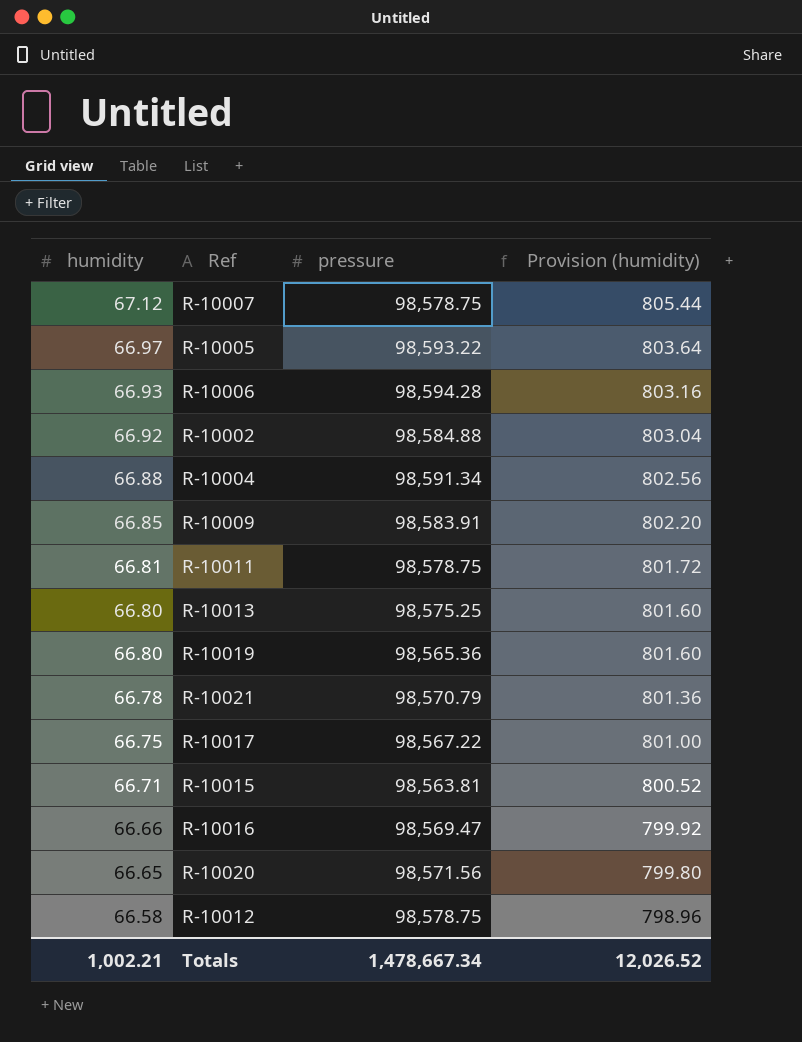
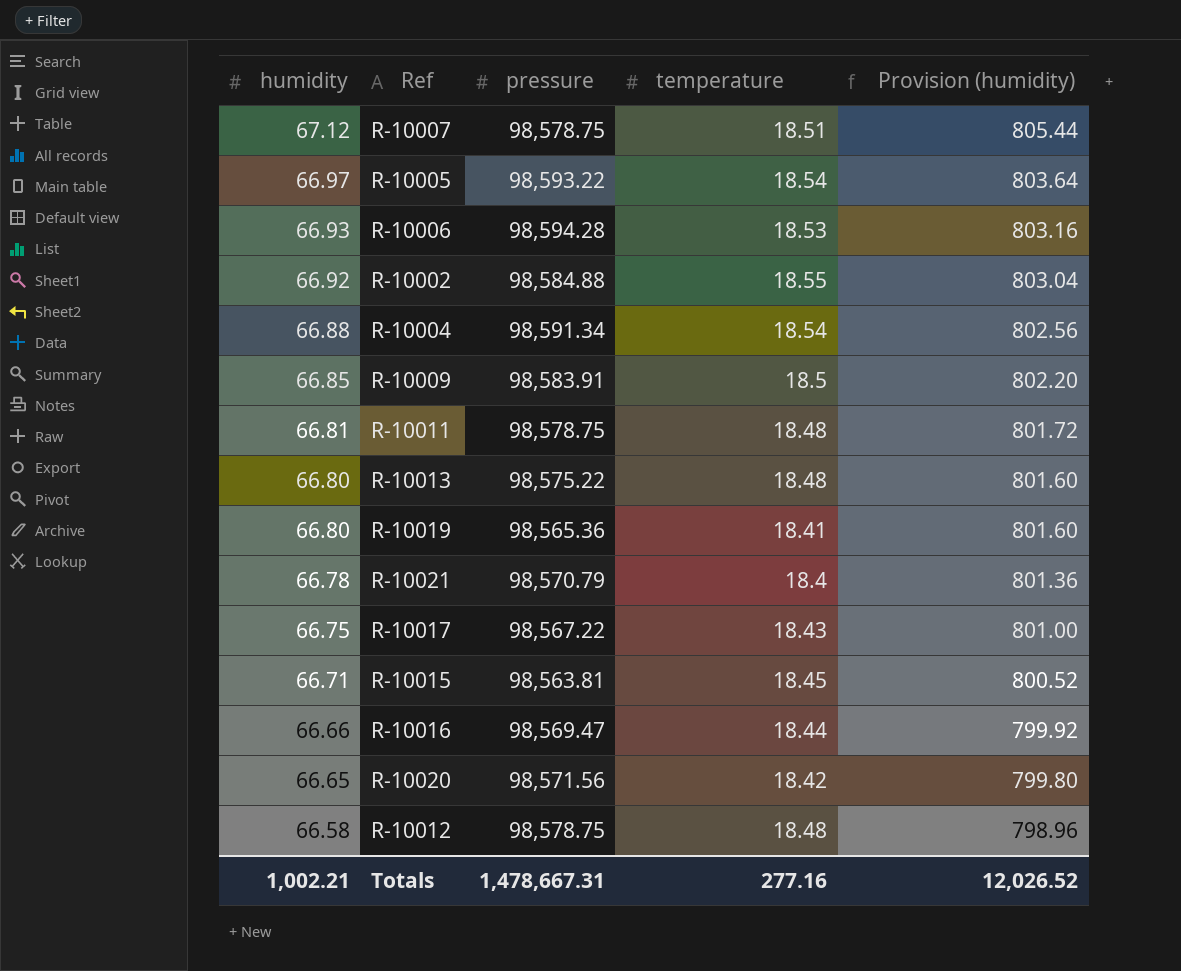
column temperature | position: none -> 4
R-10013 | pressure: 98,575.25 -> 98,575.22
Totals | pressure: 1,478,667.34 -> 1,478,667.31

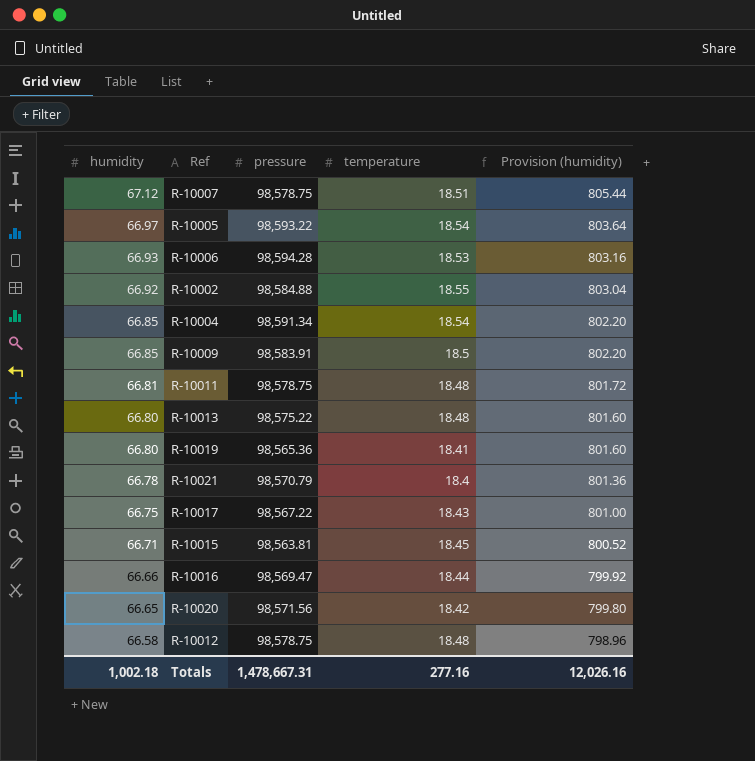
R-10004 | humidity: 66.88 -> 66.85
R-10004 | Provision (humidity): 802.56 -> 802.20
Totals | humidity: 1,002.21 -> 1,002.18
Totals | Provision (humidity): 12,026.52 -> 12,026.16

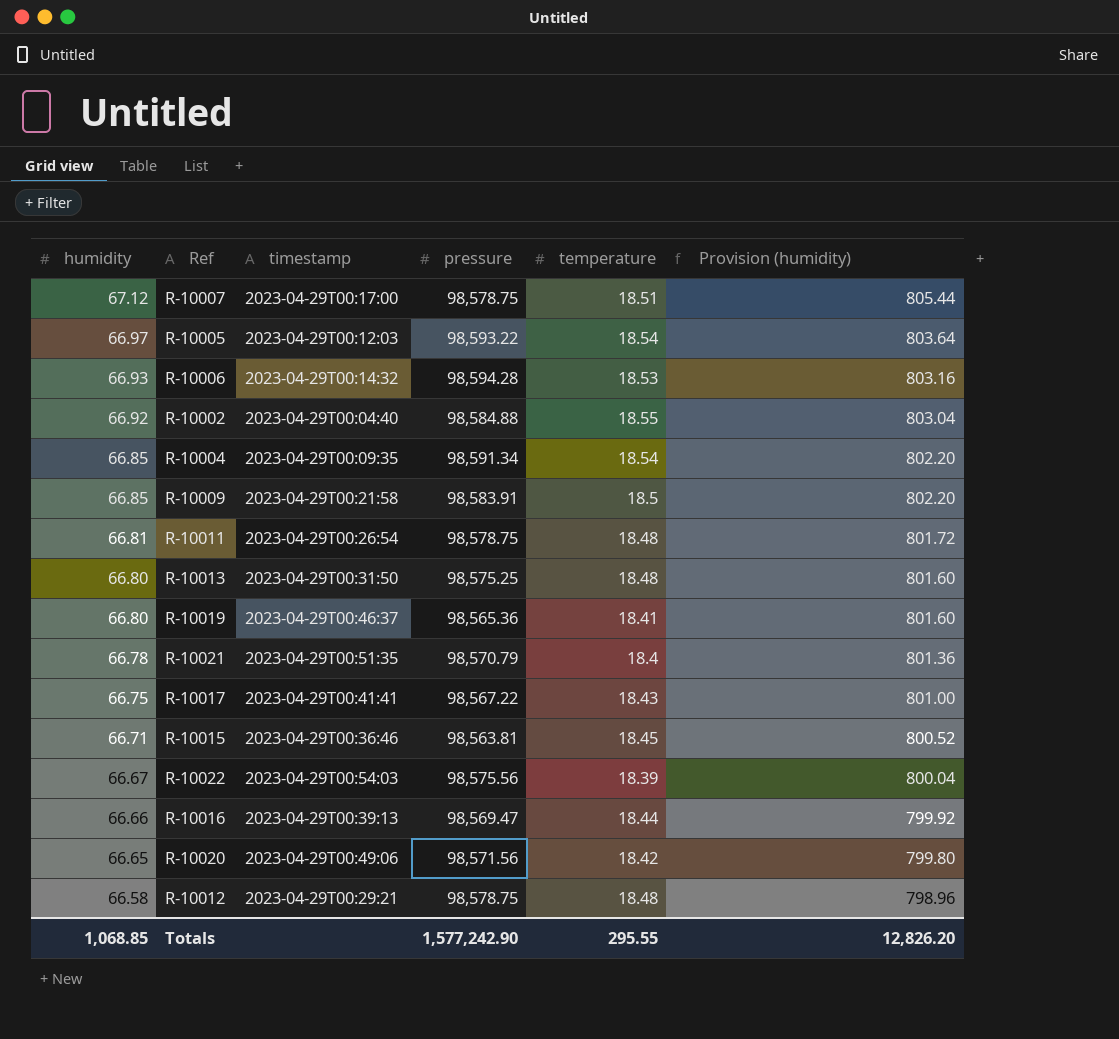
column timestamp | position: none -> 3
R-10013 | pressure: 98,575.22 -> 98,575.25
row R-10022: none -> 66.67 | 2023-04-29T00:54:03 | 98,575.56 | 18.39 | 800.04
Totals | humidity: 1,002.18 -> 1,068.85
Totals | pressure: 1,478,667.31 -> 1,577,242.90
Totals | temperature: 277.16 -> 295.55
Totals | Provision (humidity): 12,026.16 -> 12,826.20

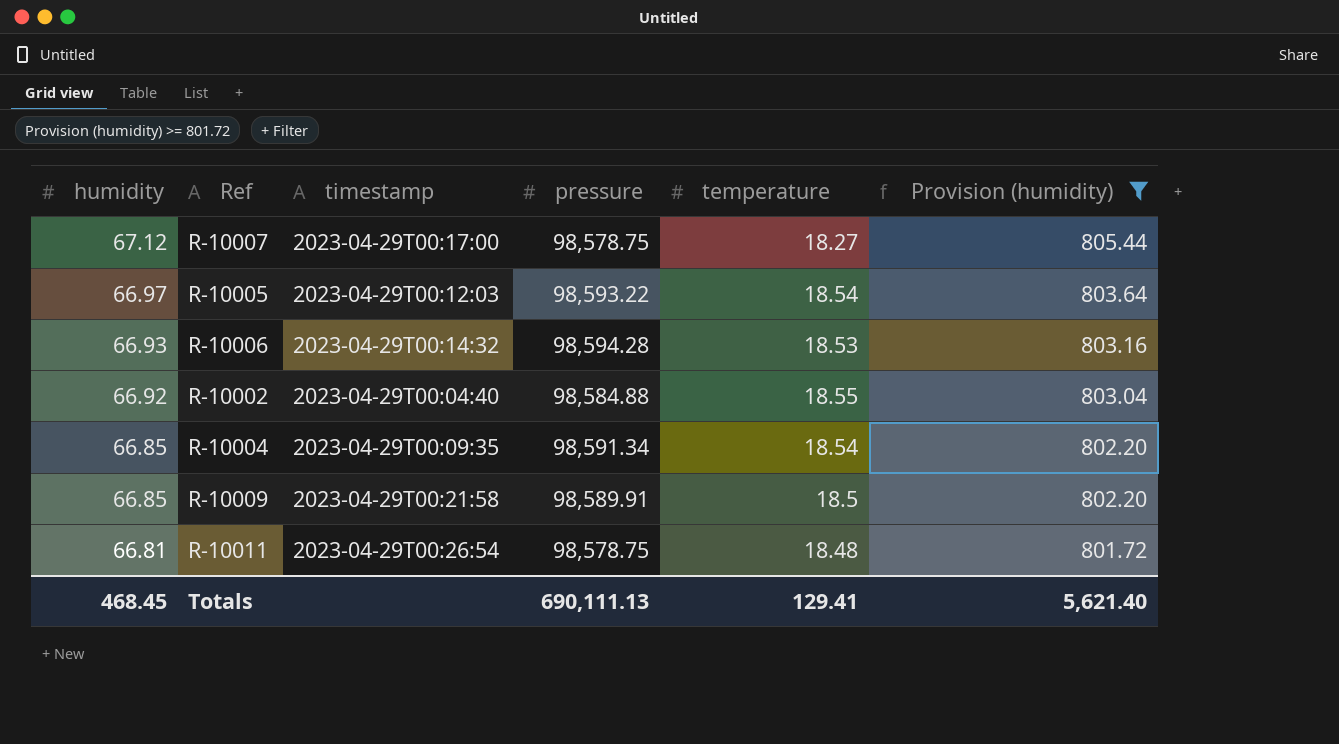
filter: none -> Provision (humidity) >= 801.72
R-10007 | temperature: 18.51 -> 18.27
R-10009 | pressure: 98,583.91 -> 98,589.91
Totals | humidity: 1,068.85 -> 468.45
Totals | pressure: 1,577,242.90 -> 690,111.13
Totals | temperature: 295.55 -> 129.41
Totals | Provision (humidity): 12,826.20 -> 5,621.40

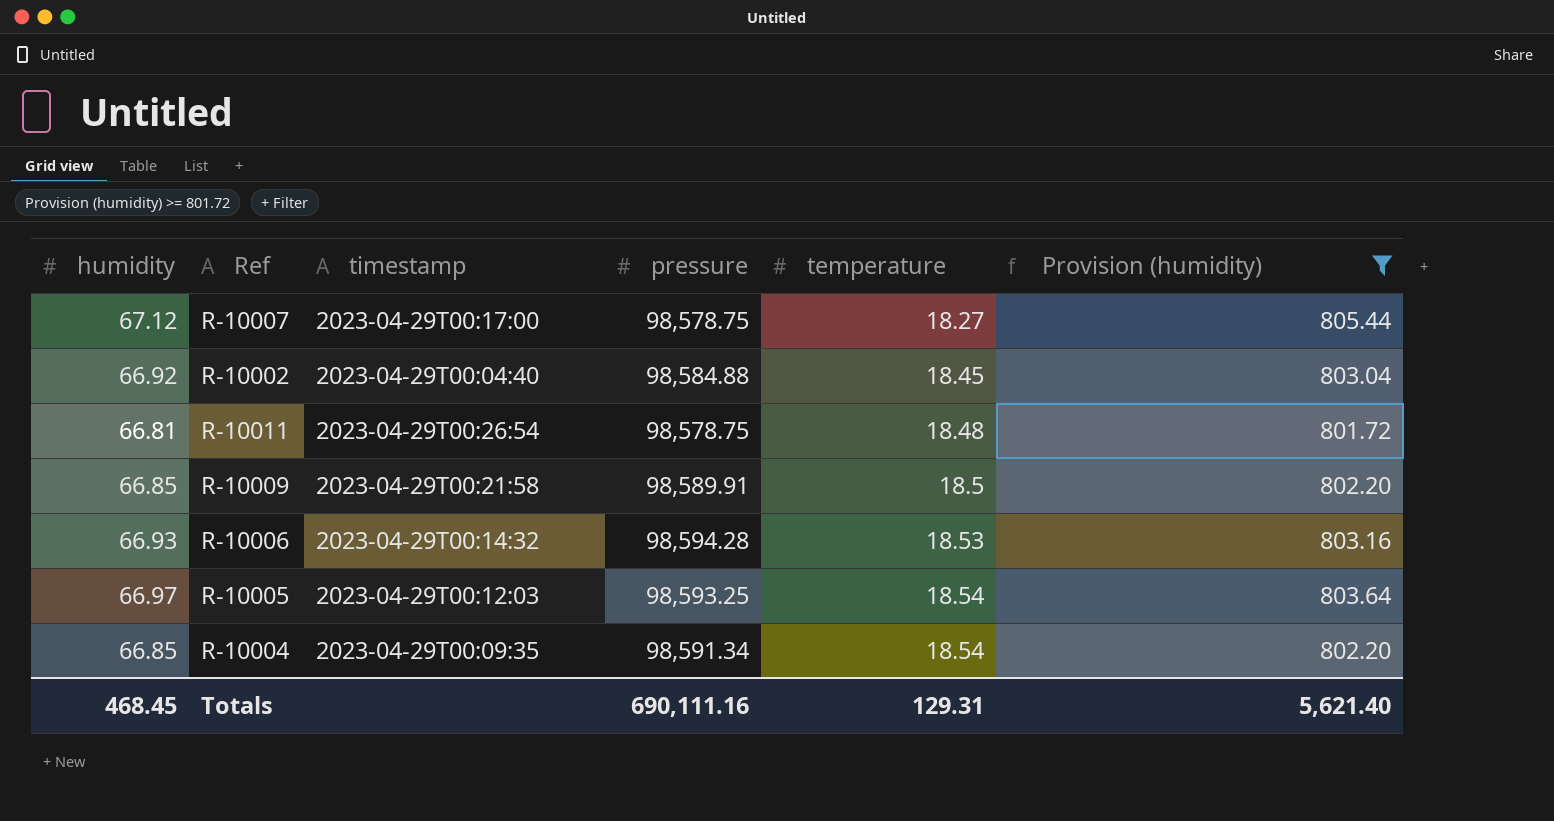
row order: humidity descending -> temperature ascending
R-10002 | temperature: 18.55 -> 18.45
R-10005 | pressure: 98,593.22 -> 98,593.25
Totals | pressure: 690,111.13 -> 690,111.16
Totals | temperature: 129.41 -> 129.31

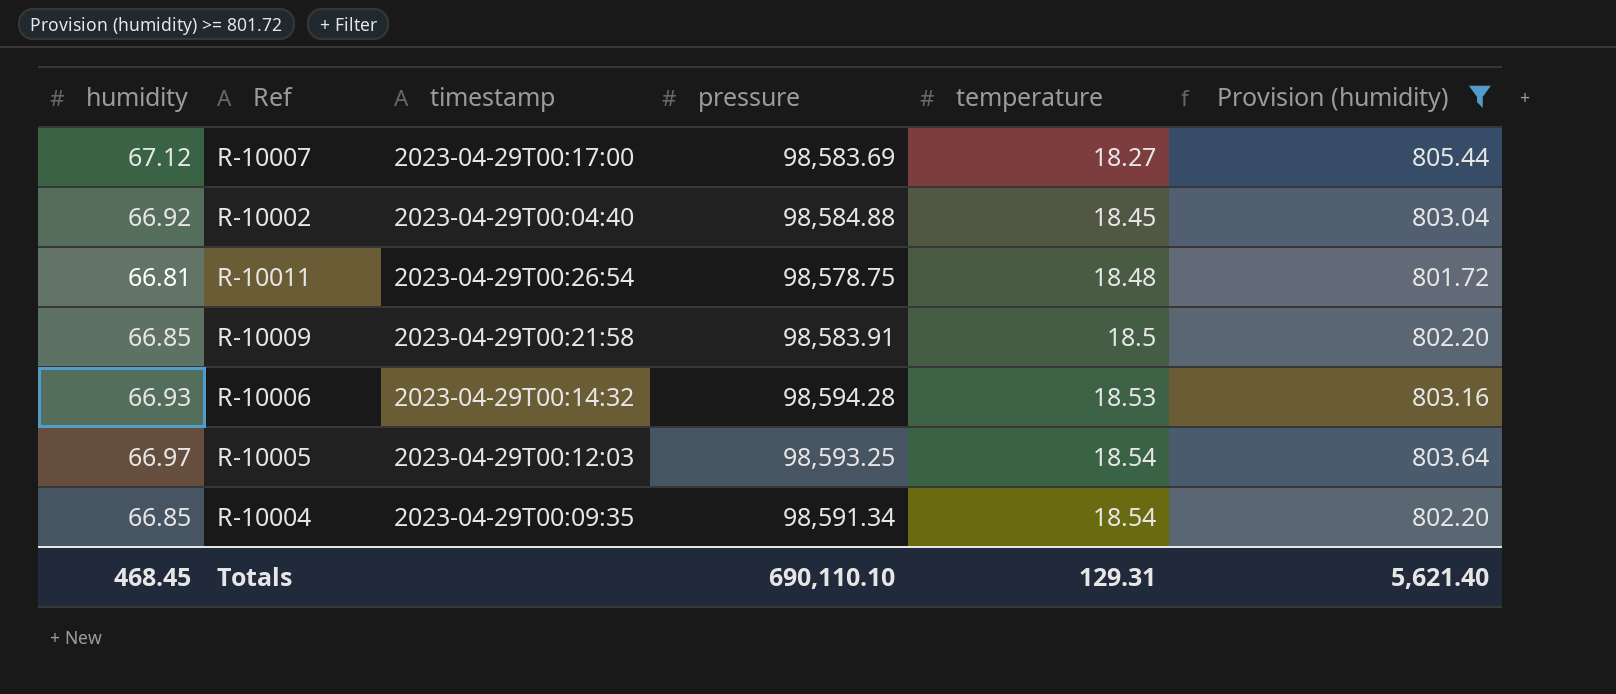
R-10007 | pressure: 98,578.75 -> 98,583.69
R-10009 | pressure: 98,589.91 -> 98,583.91
Totals | pressure: 690,111.16 -> 690,110.10

